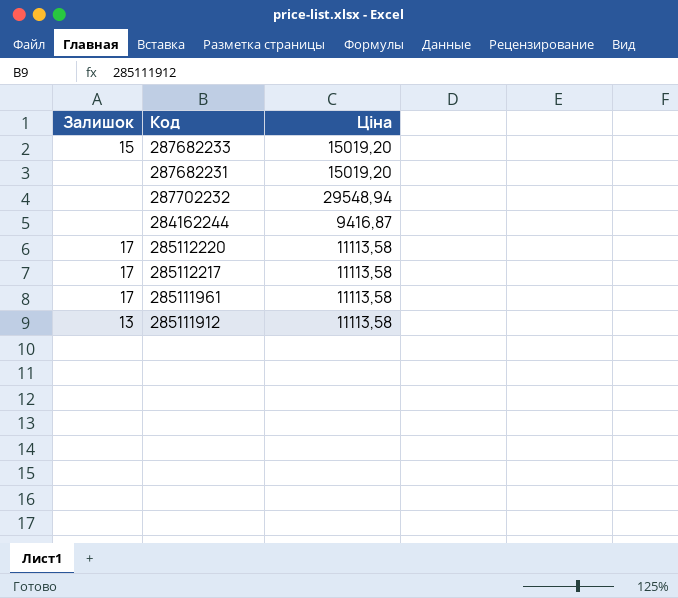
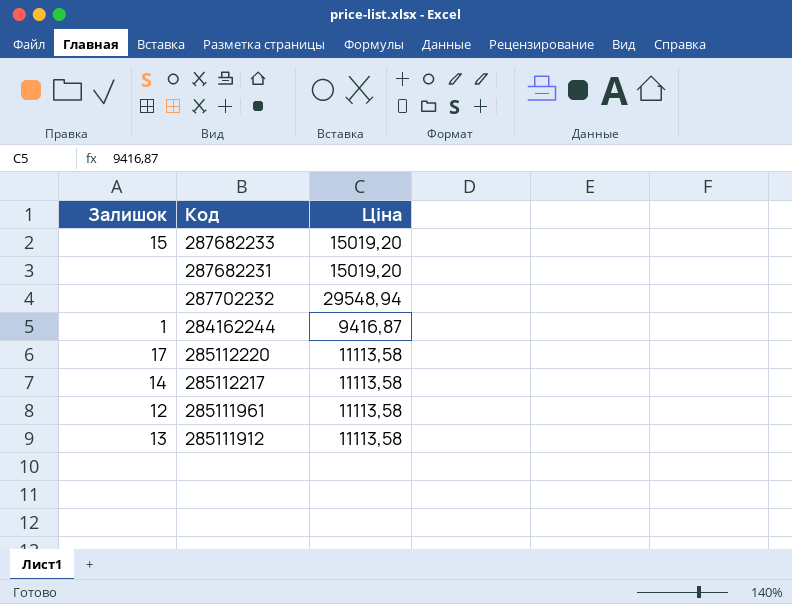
284162244 | Залишок: none -> 1
285112217 | Залишок: 17 -> 14
285111961 | Залишок: 17 -> 12

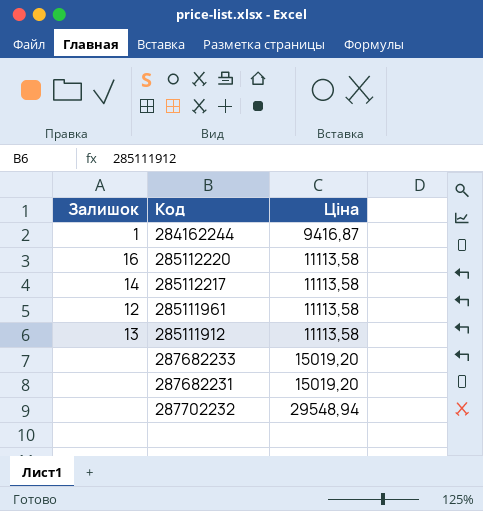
row order: none -> Ціна ascending
285112220 | Залишок: 17 -> 16
287682233 | Залишок: 15 -> none

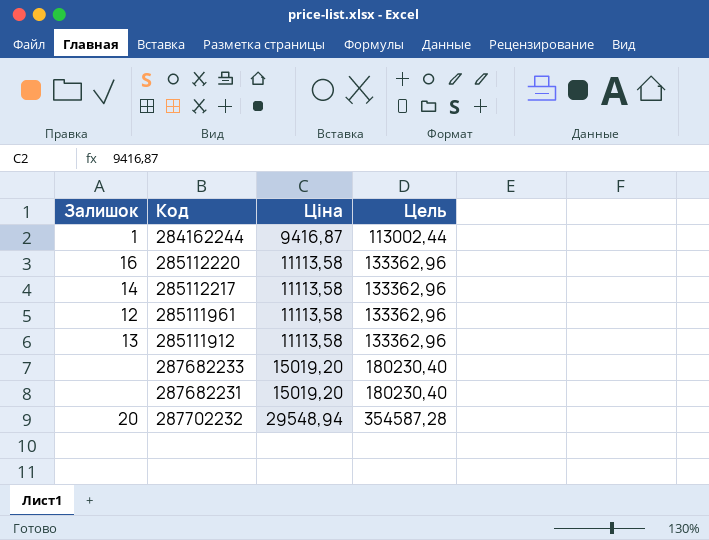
column Цель | formula: none -> [Ціна] * 12
287702232 | Залишок: none -> 20

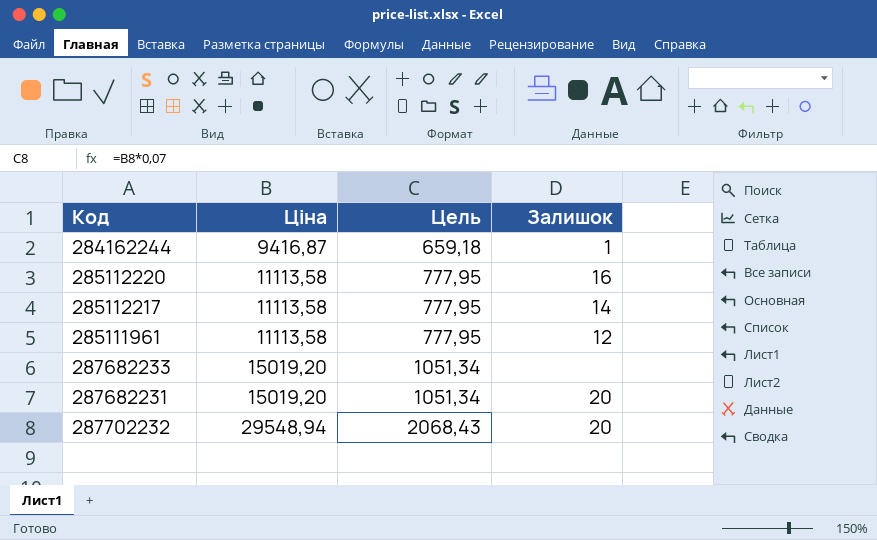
column Цель | formula: [Ціна] * 12 -> [Ціна] * 0,07
column Залишок | position: 1 -> 4
row 285111912: 13 | 11113,58 | 133362,96 -> none
287682231 | Залишок: none -> 20

